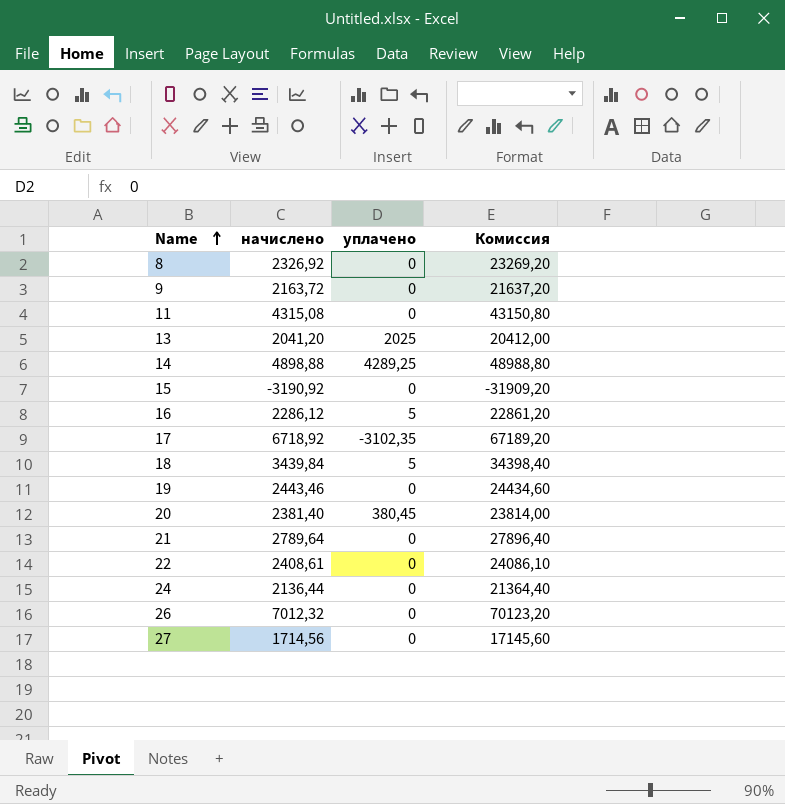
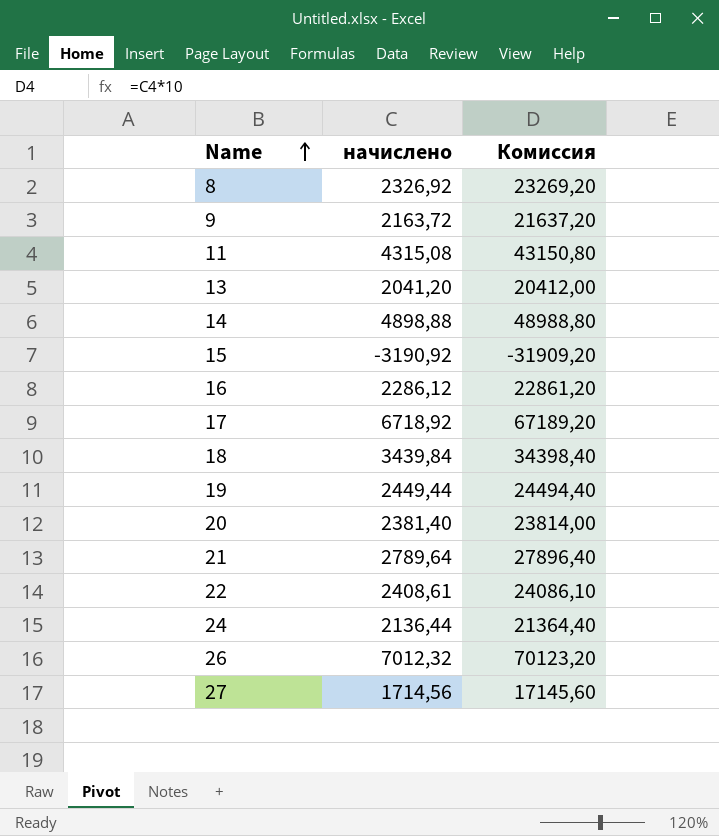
column уплачено | position: 3 -> none
19 | начислено: 2443,46 -> 2449,44
19 | Комиссия: 24434,60 -> 24494,40

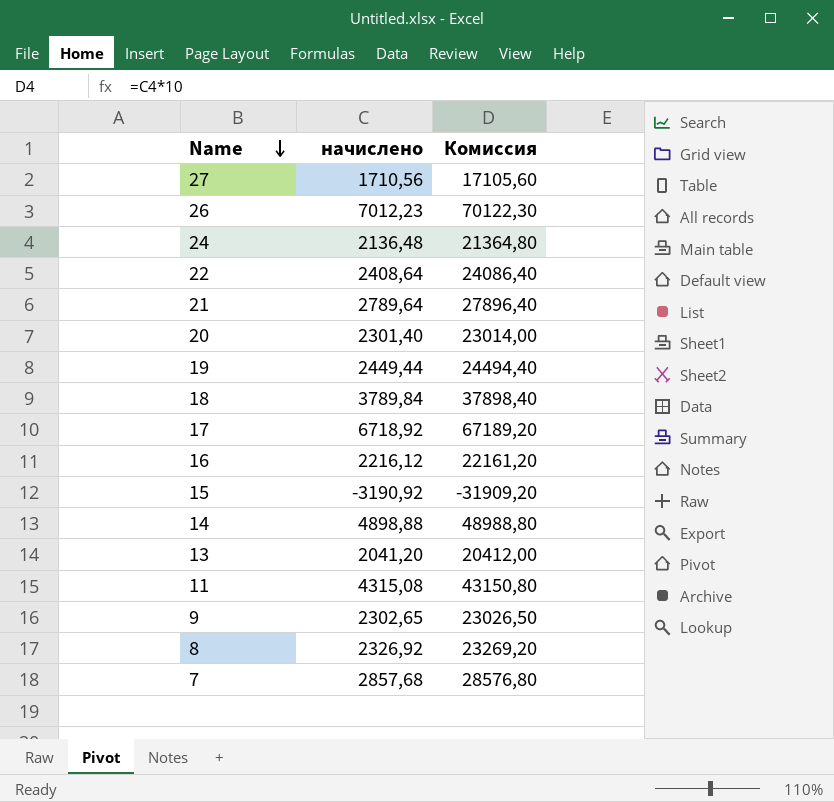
row order: Name ascending -> Name descending
27 | начислено: 1714,56 -> 1710,56
27 | Комиссия: 17145,60 -> 17105,60
26 | начислено: 7012,32 -> 7012,23
26 | Комиссия: 70123,20 -> 70122,30
24 | начислено: 2136,44 -> 2136,48
24 | Комиссия: 21364,40 -> 21364,80
22 | начислено: 2408,61 -> 2408,64
22 | Комиссия: 24086,10 -> 24086,40
20 | начислено: 2381,40 -> 2301,40
20 | Комиссия: 23814,00 -> 23014,00
18 | начислено: 3439,84 -> 3789,84
18 | Комиссия: 34398,40 -> 37898,40
16 | начислено: 2286,12 -> 2216,12
16 | Комиссия: 22861,20 -> 22161,20
9 | начислено: 2163,72 -> 2302,65
9 | Комиссия: 21637,20 -> 23026,50
row 7: none -> 2857,68 | 28576,80

